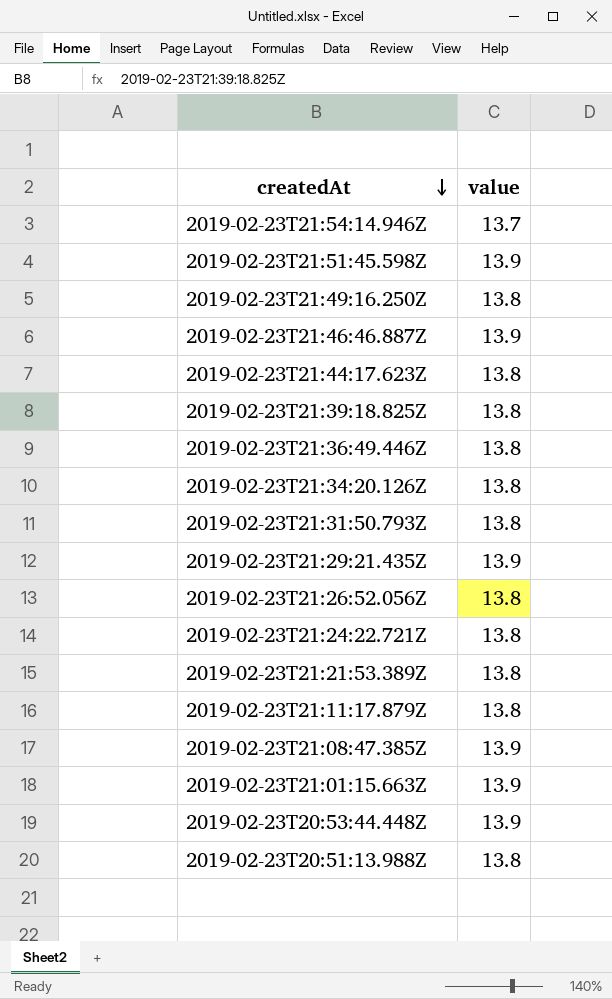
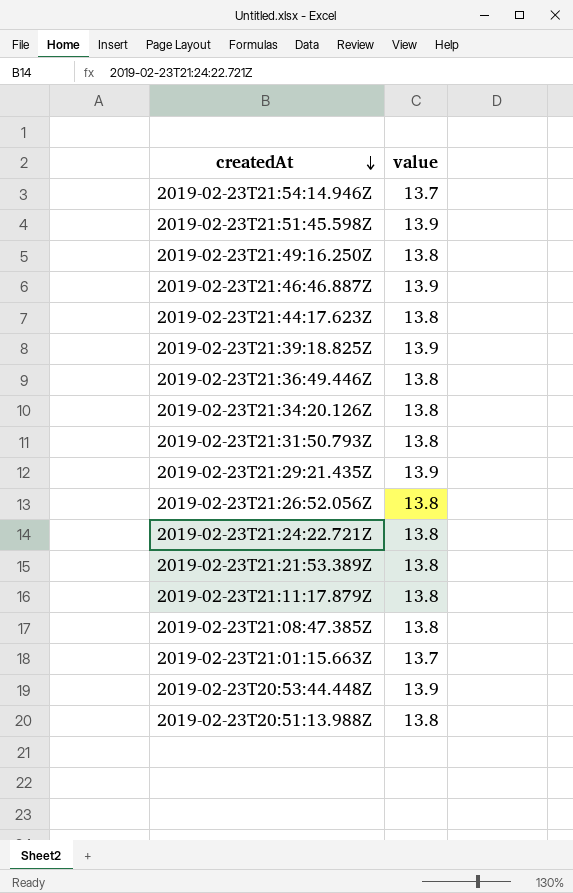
2019-02-23T21:39:18.825Z | value: 13.8 -> 13.9
2019-02-23T21:08:47.385Z | value: 13.9 -> 13.8
2019-02-23T21:01:15.663Z | value: 13.9 -> 13.7

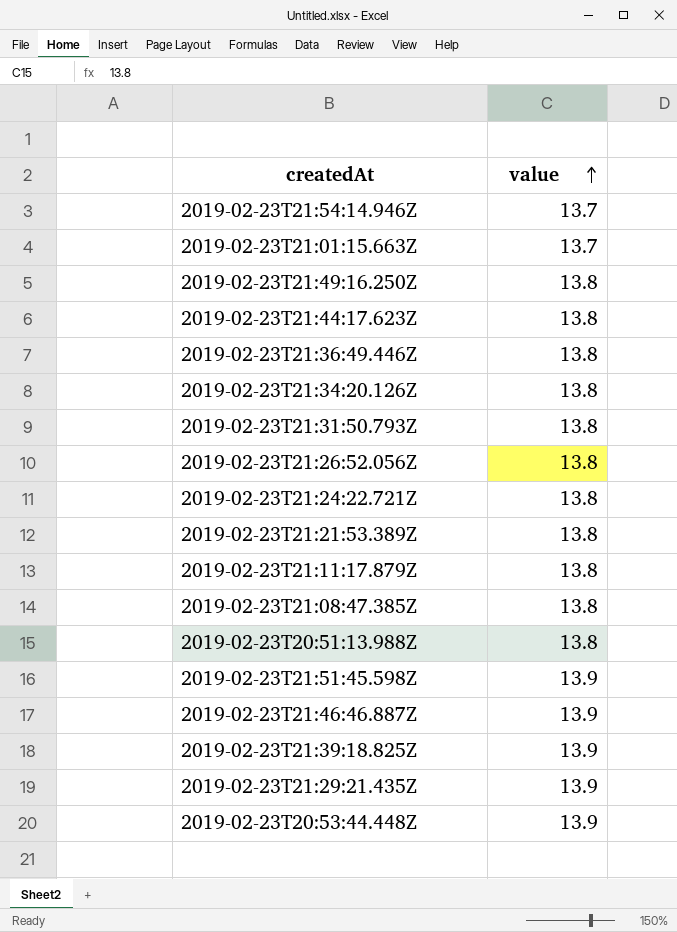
row order: createdAt descending -> value ascending

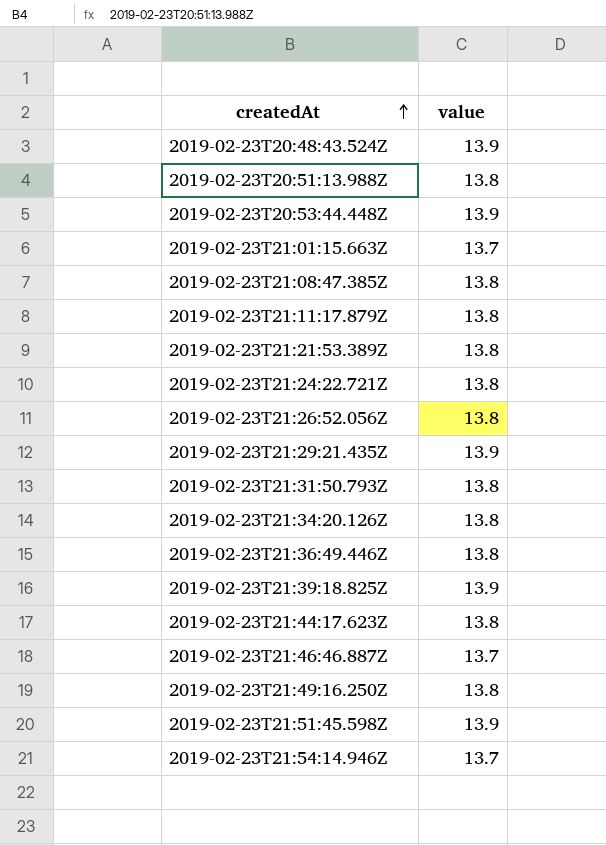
row order: value ascending -> createdAt ascending
row 2019-02-23T20:48:43.524Z: none -> 13.9
2019-02-23T21:46:46.887Z | value: 13.9 -> 13.7

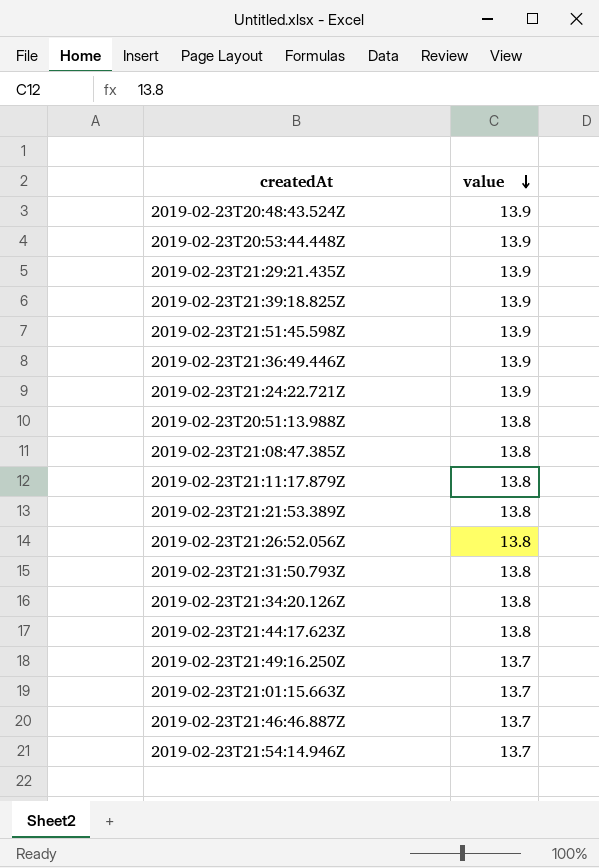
row order: createdAt ascending -> value descending
2019-02-23T21:36:49.446Z | value: 13.8 -> 13.9
2019-02-23T21:24:22.721Z | value: 13.8 -> 13.9
2019-02-23T21:49:16.250Z | value: 13.8 -> 13.7

